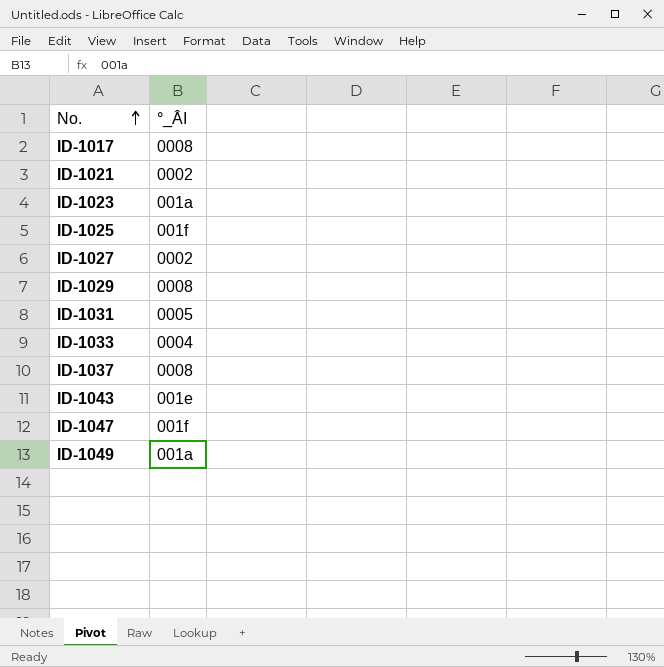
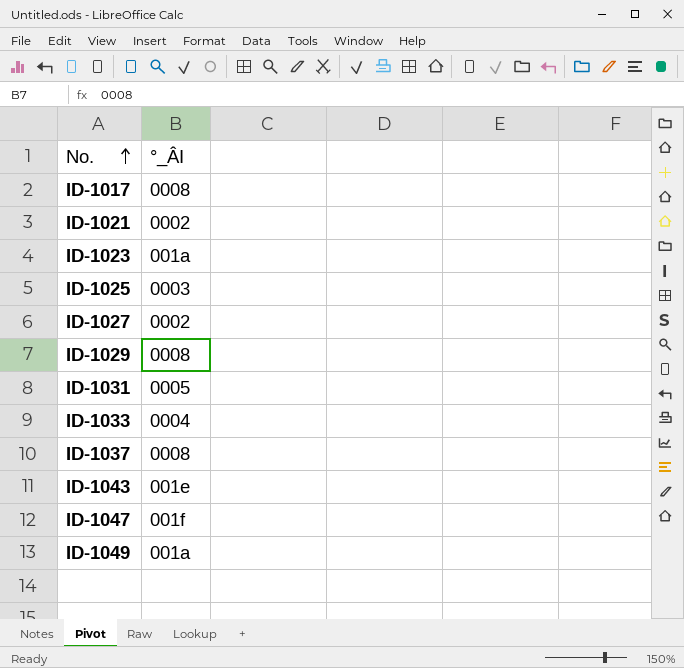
ID-1025 | °_ÂI: 001f -> 0003

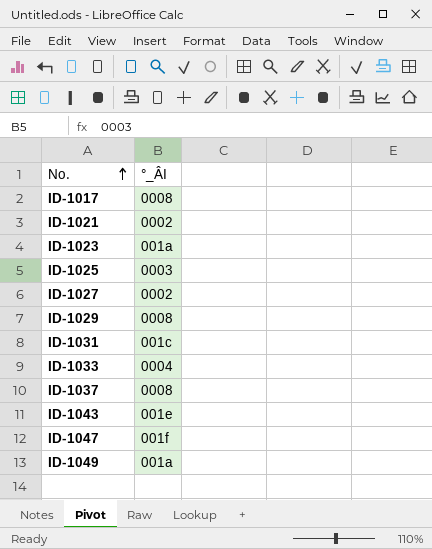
ID-1031 | °_ÂI: 0005 -> 001c

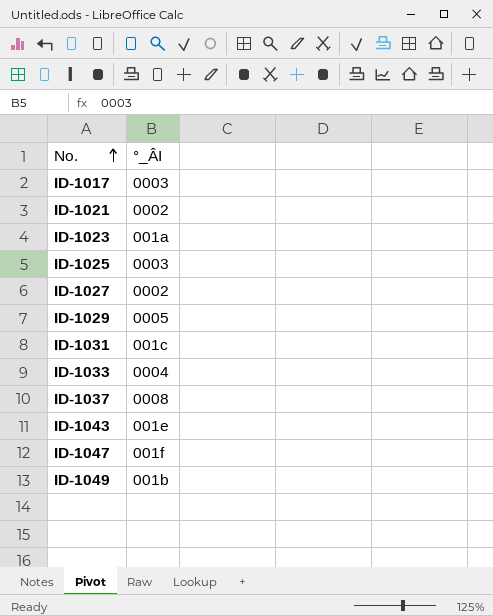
ID-1017 | °_ÂI: 0008 -> 0003
ID-1029 | °_ÂI: 0008 -> 0005
ID-1049 | °_ÂI: 001a -> 001b

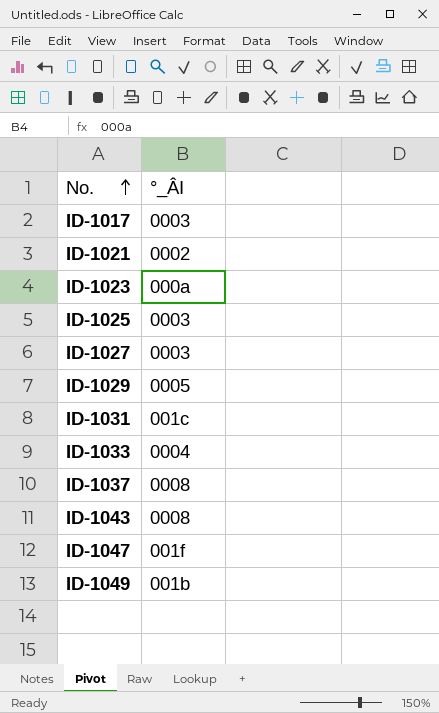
ID-1023 | °_ÂI: 001a -> 000a
ID-1027 | °_ÂI: 0002 -> 0003
ID-1043 | °_ÂI: 001e -> 0008

